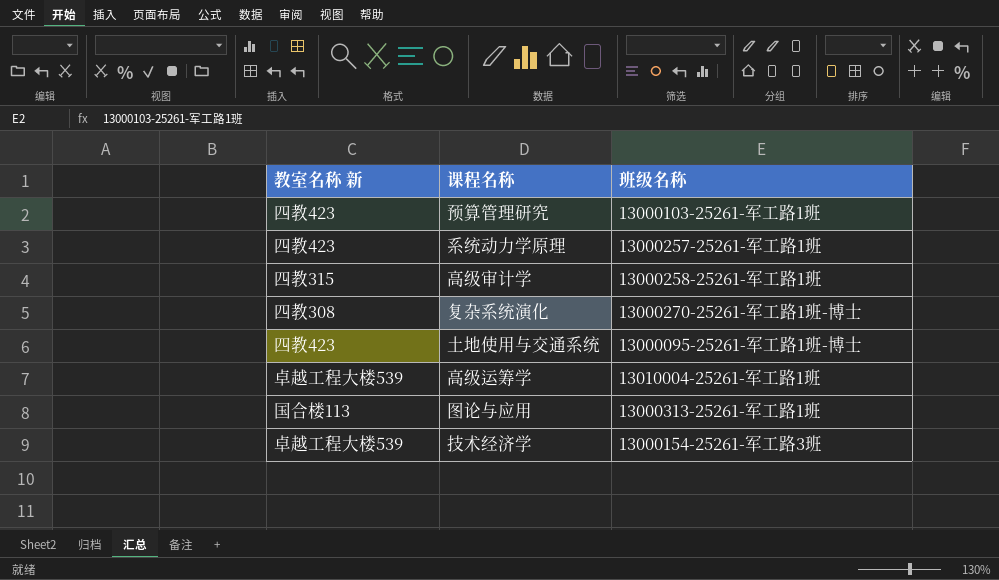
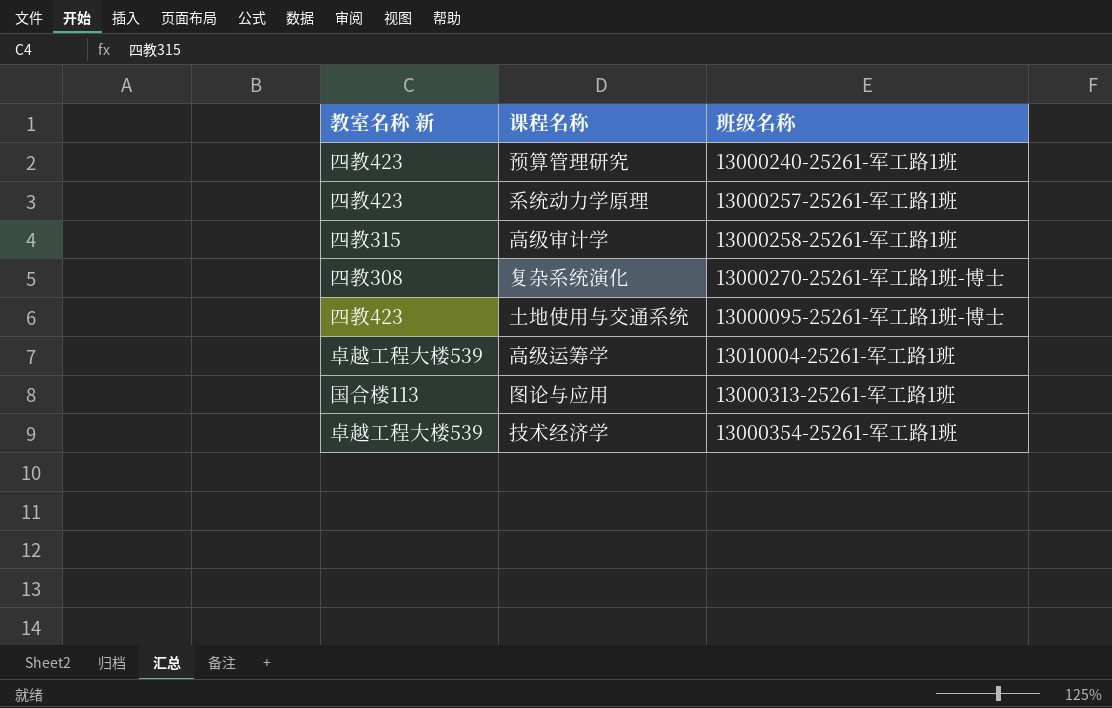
预算管理研究 | 班级名称: 13000103-25261-军工路1班 -> 13000240-25261-军工路1班
技术经济学 | 班级名称: 13000154-25261-军工路3班 -> 13000354-25261-军工路1班

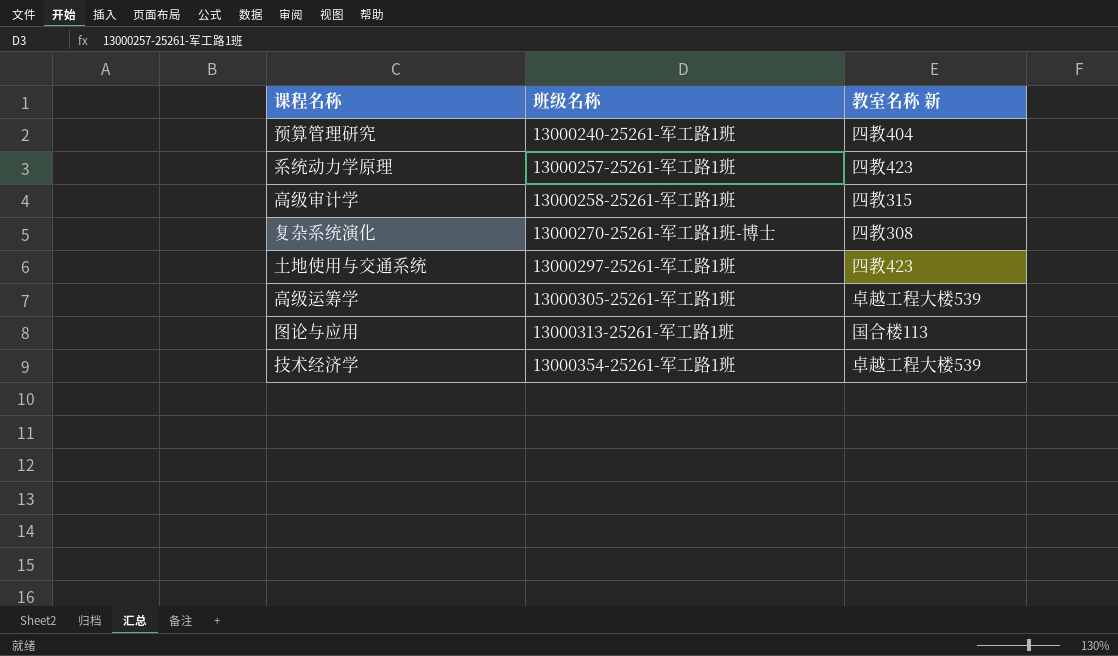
column 教室名称 新 | position: 1 -> 3
预算管理研究 | 教室名称 新: 四教423 -> 四教404
土地使用与交通系统 | 班级名称: 13000095-25261-军工路1班-博士 -> 13000297-25261-军工路1班
高级运筹学 | 班级名称: 13010004-25261-军工路1班 -> 13000305-25261-军工路1班

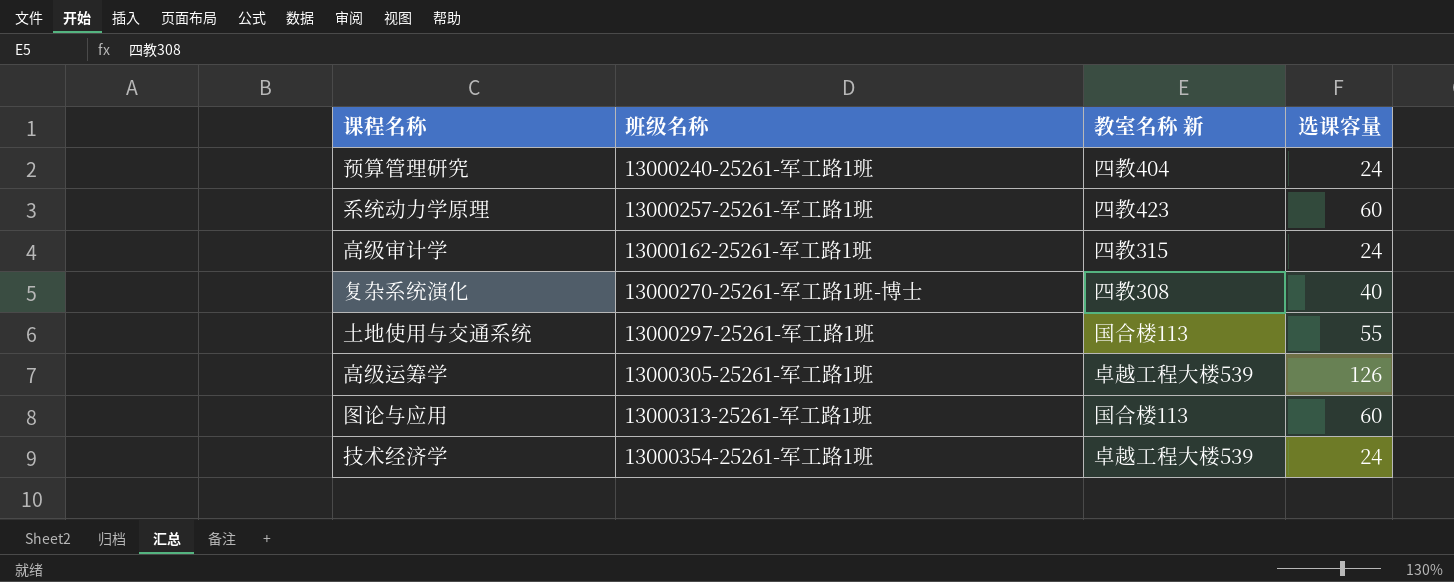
column 选课容量 | position: none -> 4
高级审计学 | 班级名称: 13000258-25261-军工路1班 -> 13000162-25261-军工路1班
土地使用与交通系统 | 教室名称 新: 四教423 -> 国合楼113

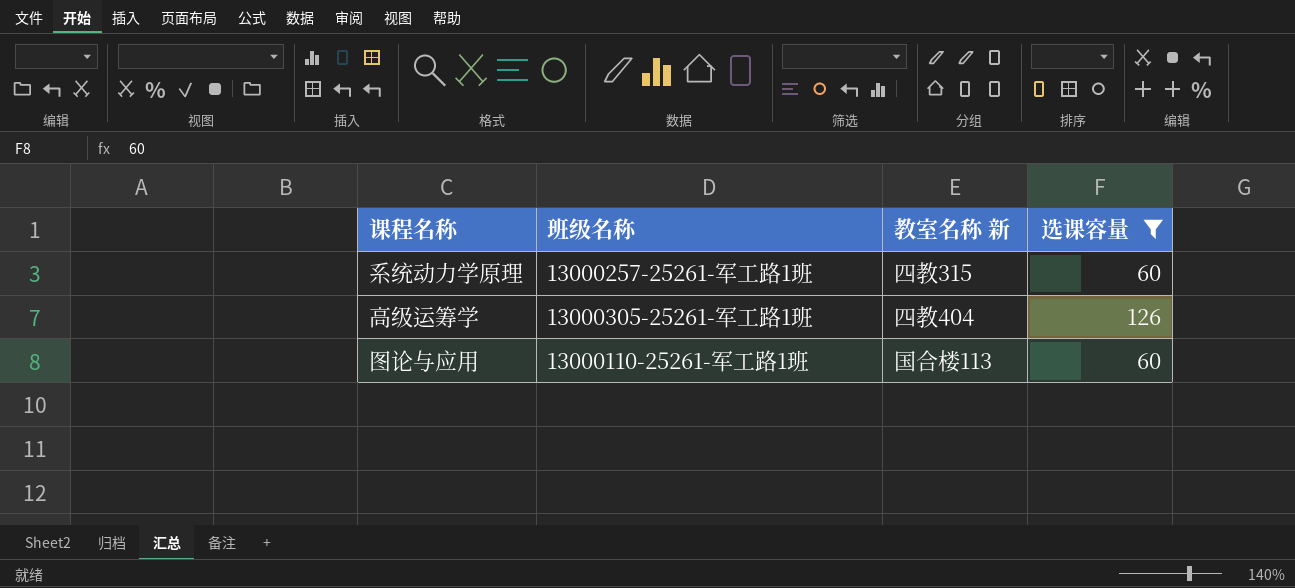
filter: none -> 选课容量 >= 60
系统动力学原理 | 教室名称 新: 四教423 -> 四教315
高级运筹学 | 教室名称 新: 卓越工程大楼539 -> 四教404
图论与应用 | 班级名称: 13000313-25261-军工路1班 -> 13000110-25261-军工路1班

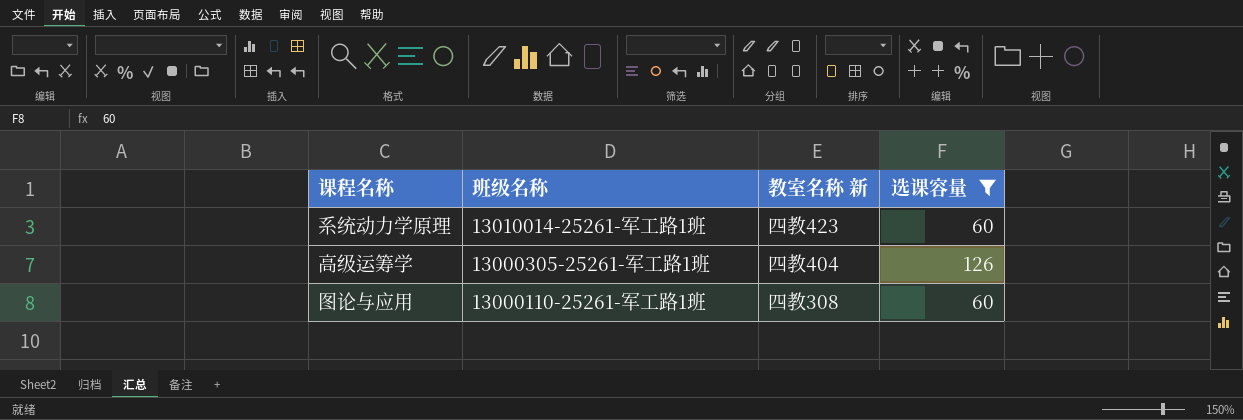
系统动力学原理 | 班级名称: 13000257-25261-军工路1班 -> 13010014-25261-军工路1班
系统动力学原理 | 教室名称 新: 四教315 -> 四教423
图论与应用 | 教室名称 新: 国合楼113 -> 四教308

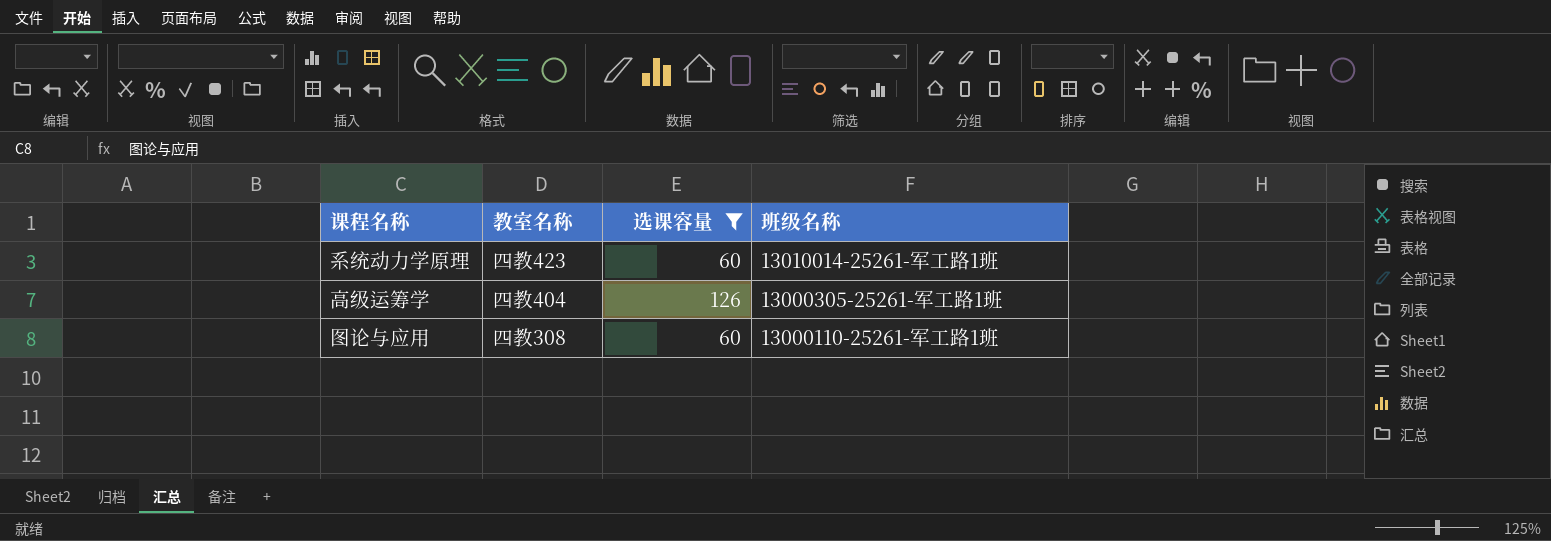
column name: 教室名称 新 -> 教室名称
column 班级名称 | position: 2 -> 4

